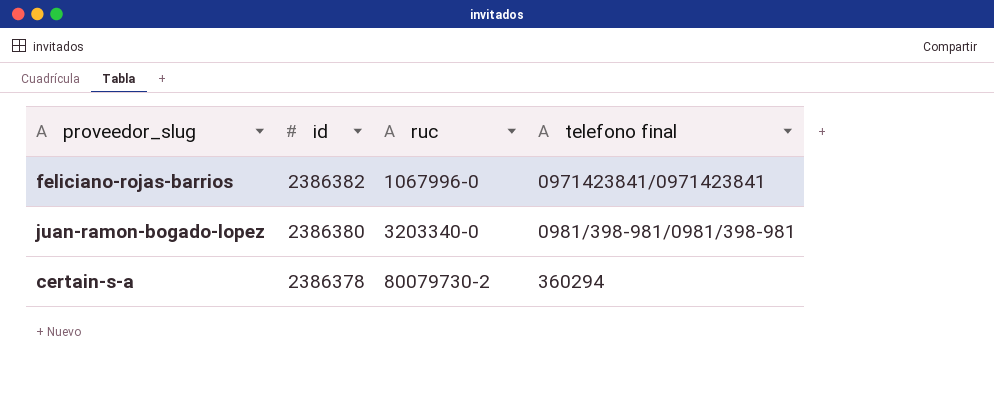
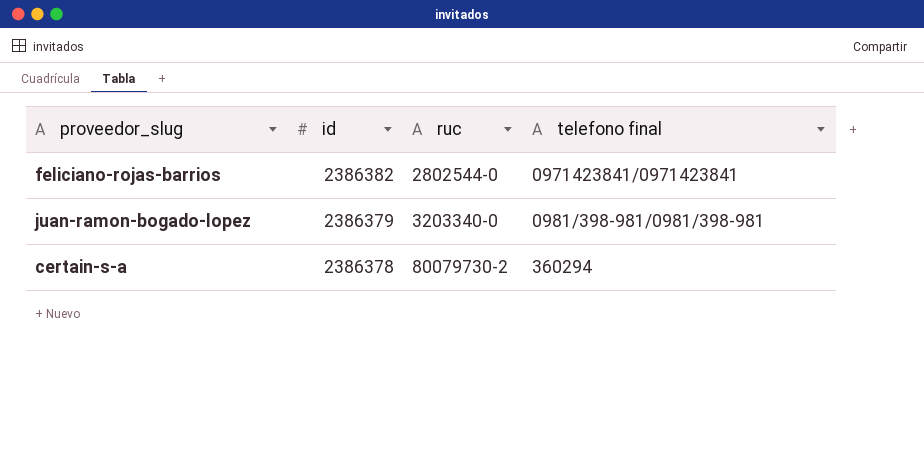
feliciano-rojas-barrios | ruc: 1067996-0 -> 2802544-0
juan-ramon-bogado-lopez | id: 2386380 -> 2386379

